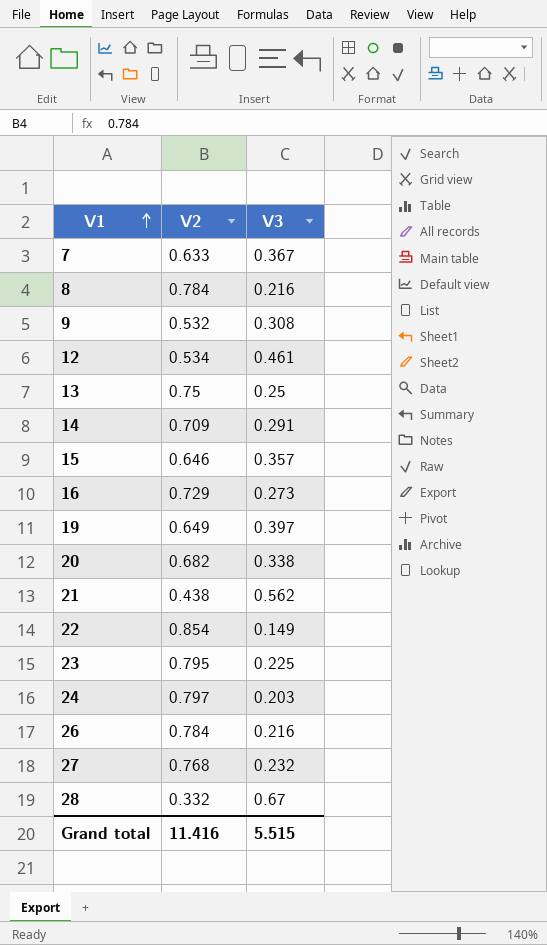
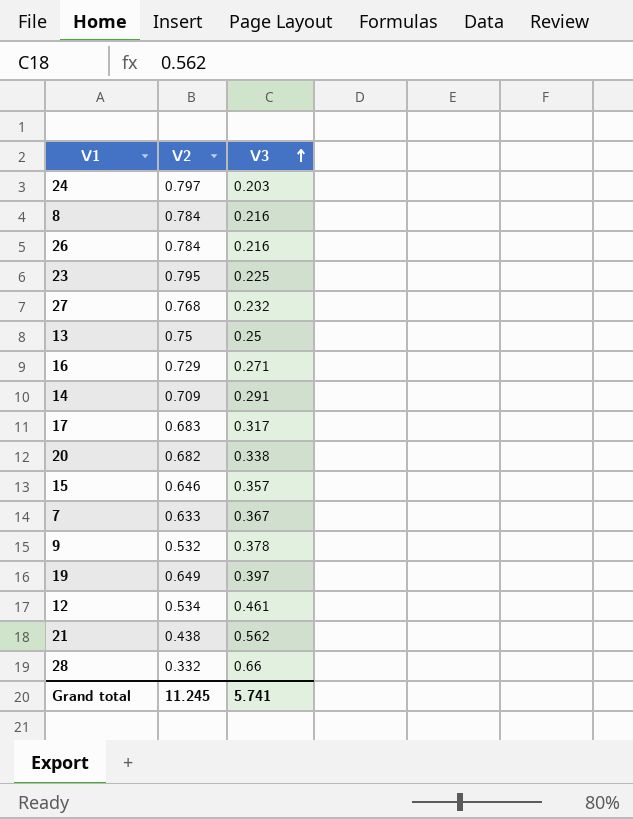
row order: V1 ascending -> V3 ascending
row 22: 0.854 | 0.149 -> none
16 | V3: 0.273 -> 0.271
row 17: none -> 0.683 | 0.317
9 | V3: 0.308 -> 0.378
28 | V3: 0.67 -> 0.66
Grand total | V2: 11.416 -> 11.245
Grand total | V3: 5.515 -> 5.741

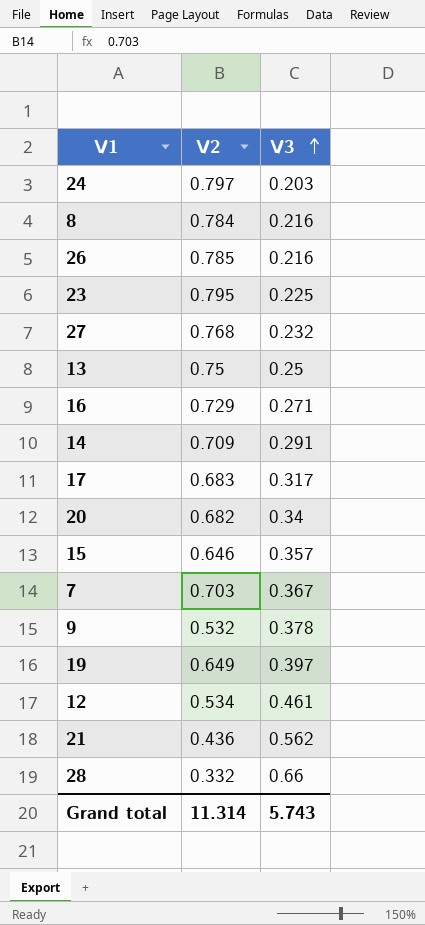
26 | V2: 0.784 -> 0.785
20 | V3: 0.338 -> 0.34
7 | V2: 0.633 -> 0.703
21 | V2: 0.438 -> 0.436
Grand total | V2: 11.245 -> 11.314
Grand total | V3: 5.741 -> 5.743

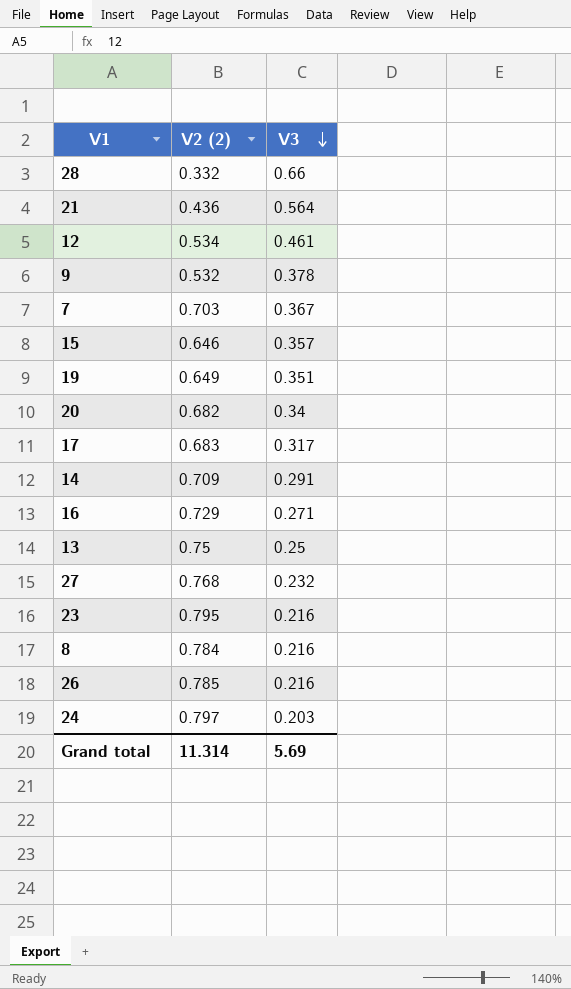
row order: V3 ascending -> V3 descending
column name: V2 -> V2 (2)
21 | V3: 0.562 -> 0.564
19 | V3: 0.397 -> 0.351
23 | V3: 0.225 -> 0.216
Grand total | V3: 5.743 -> 5.69

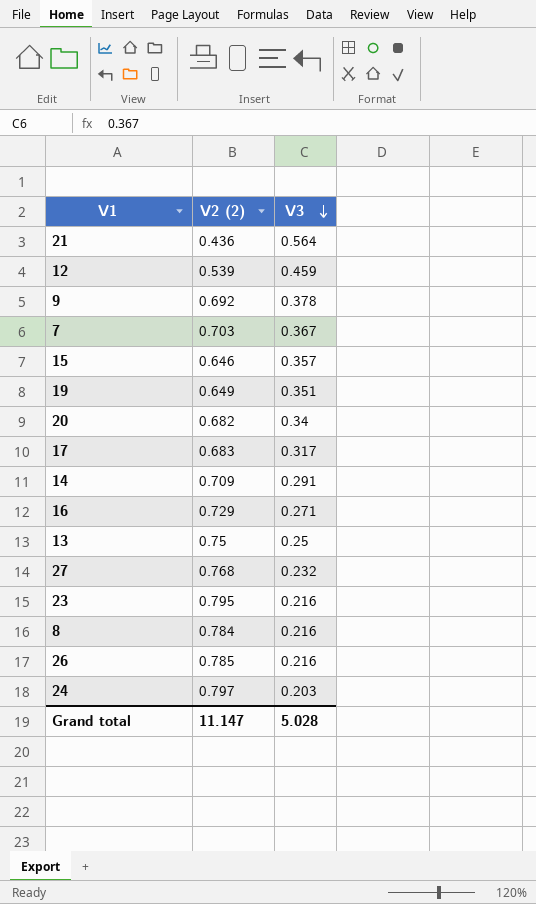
row 28: 0.332 | 0.66 -> none
12 | V2 (2): 0.534 -> 0.539
12 | V3: 0.461 -> 0.459
9 | V2 (2): 0.532 -> 0.692
Grand total | V2 (2): 11.314 -> 11.147
Grand total | V3: 5.69 -> 5.028

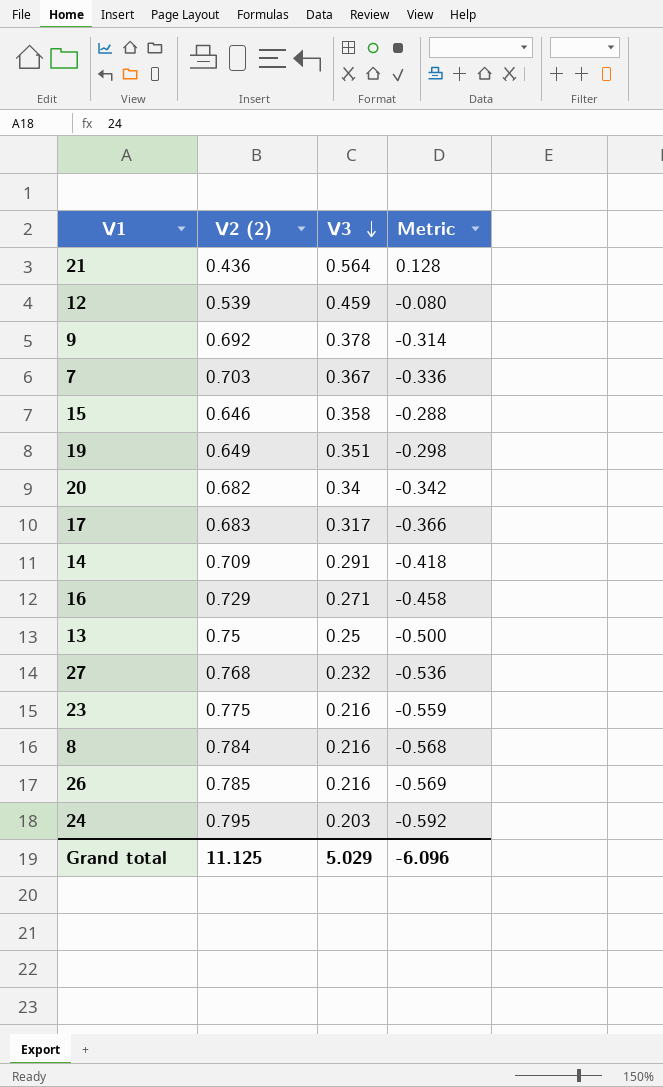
column Metric | formula: none -> [V3] - [V2 (2)]
15 | V3: 0.357 -> 0.358
23 | V2 (2): 0.795 -> 0.775
24 | V2 (2): 0.797 -> 0.795
Grand total | V2 (2): 11.147 -> 11.125
Grand total | V3: 5.028 -> 5.029

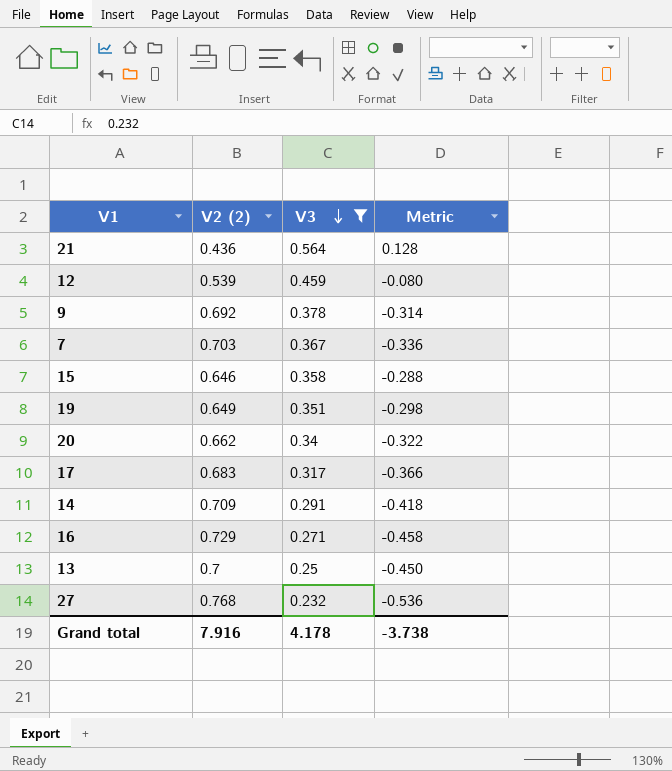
filter: none -> V3 >= 0.232
20 | V2 (2): 0.682 -> 0.662
20 | Metric: -0.342 -> -0.322
13 | V2 (2): 0.75 -> 0.7
13 | Metric: -0.500 -> -0.450
Grand total | V2 (2): 11.125 -> 7.916
Grand total | V3: 5.029 -> 4.178
Grand total | Metric: -6.096 -> -3.738

